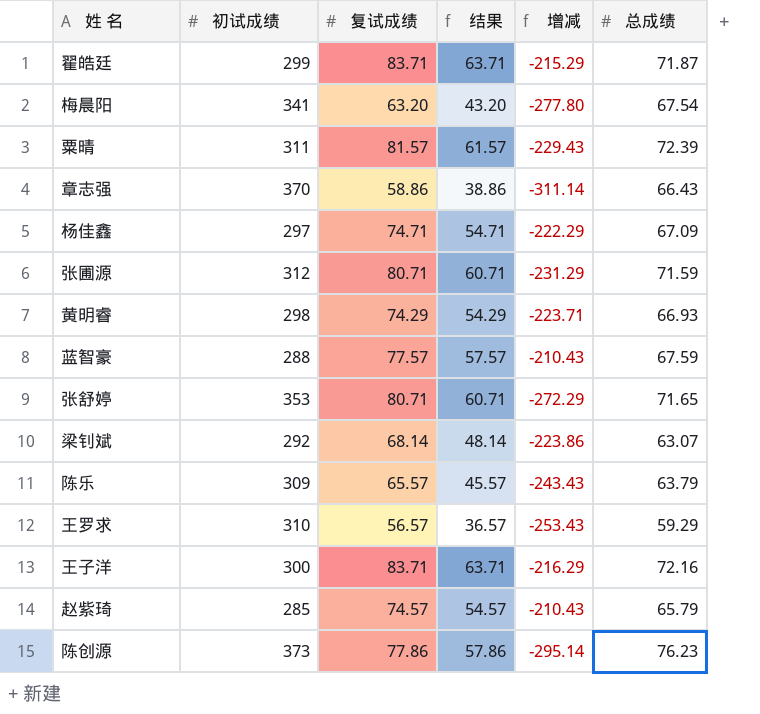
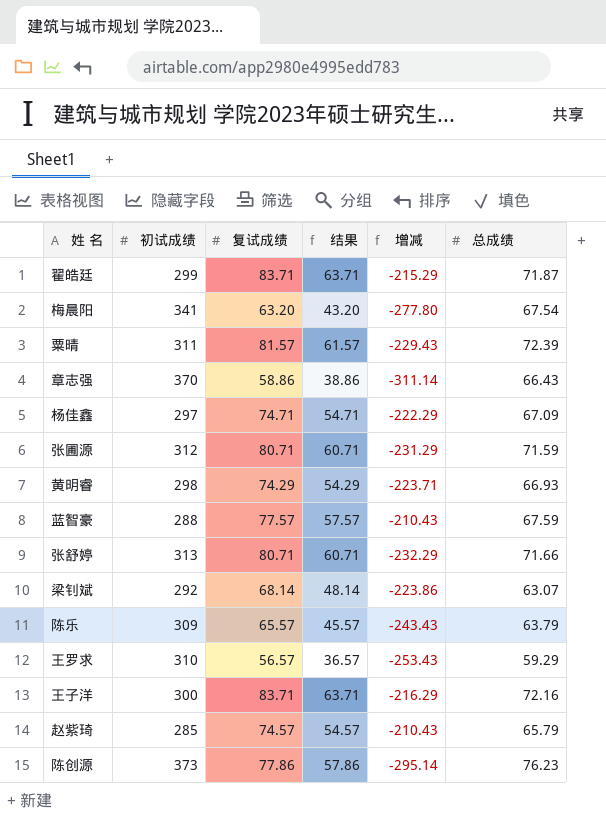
张舒婷 | 初试成绩: 353 -> 313
张舒婷 | 增减: -272.29 -> -232.29
张舒婷 | 总成绩: 71.65 -> 71.66

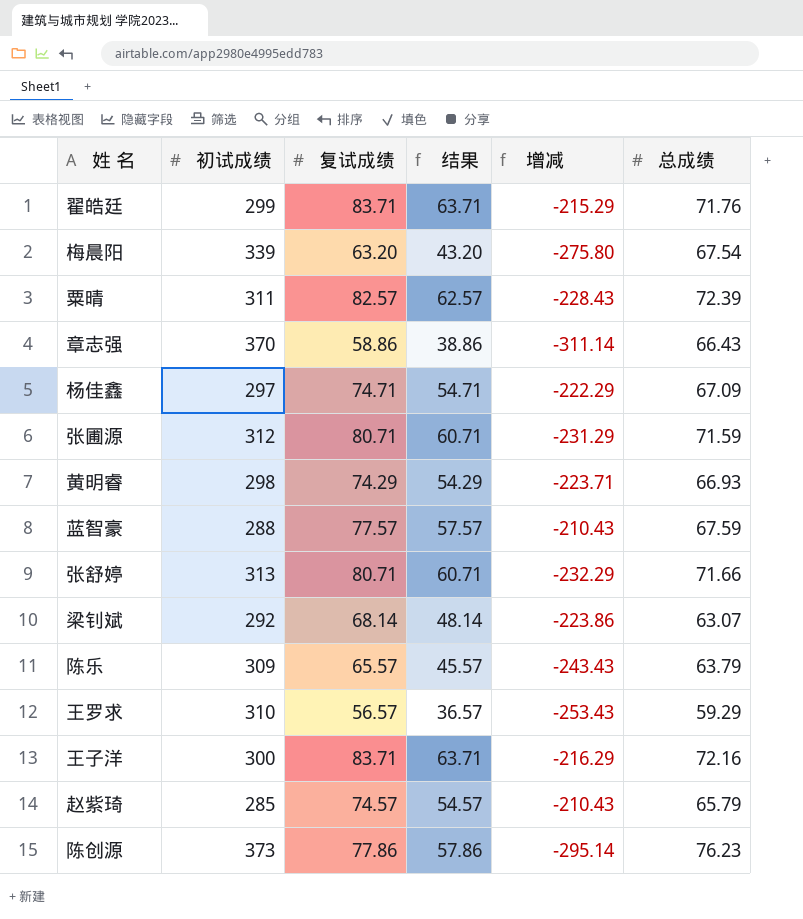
翟皓廷 | 总成绩: 71.87 -> 71.76
梅晨阳 | 初试成绩: 341 -> 339
梅晨阳 | 增减: -277.80 -> -275.80
粟晴 | 复试成绩: 81.57 -> 82.57
粟晴 | 结果: 61.57 -> 62.57
粟晴 | 增减: -229.43 -> -228.43

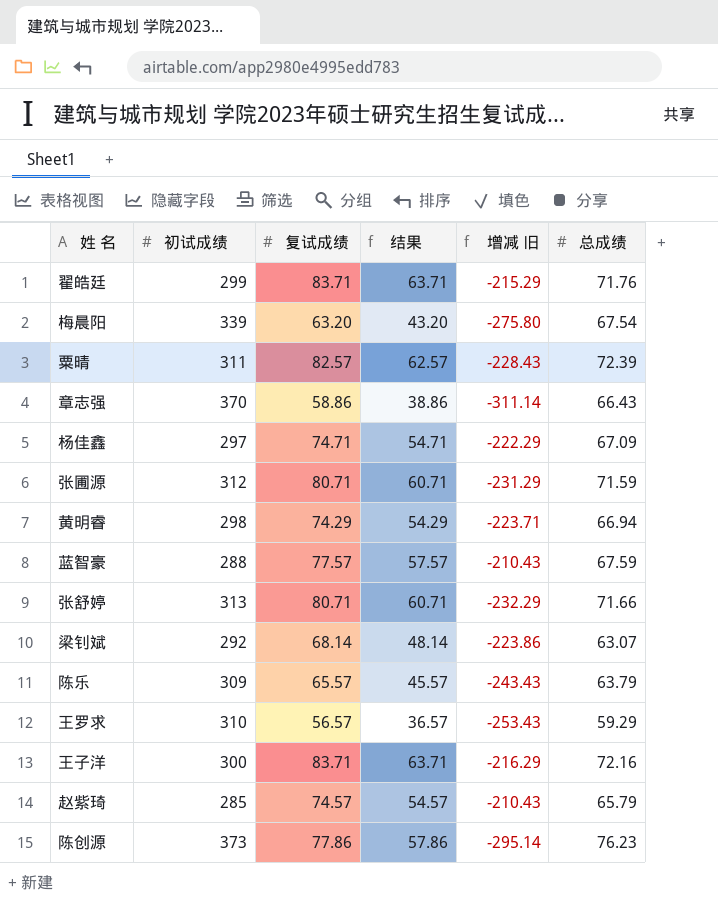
column name: 增减 -> 增减 旧
黄明睿 | 总成绩: 66.93 -> 66.94

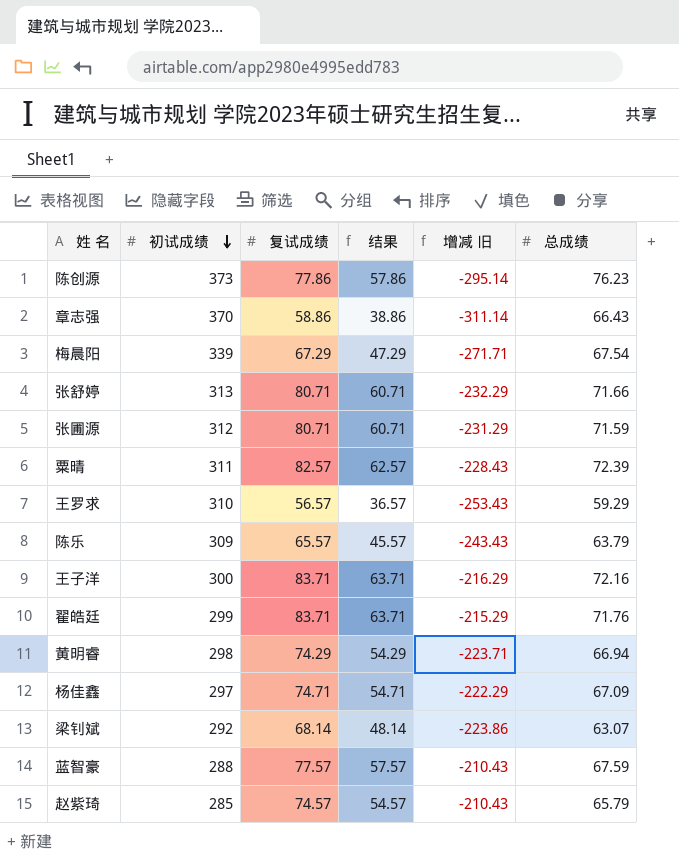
row order: none -> 初试成绩 descending
梅晨阳 | 复试成绩: 63.20 -> 67.29
梅晨阳 | 结果: 43.20 -> 47.29
梅晨阳 | 增减 旧: -275.80 -> -271.71

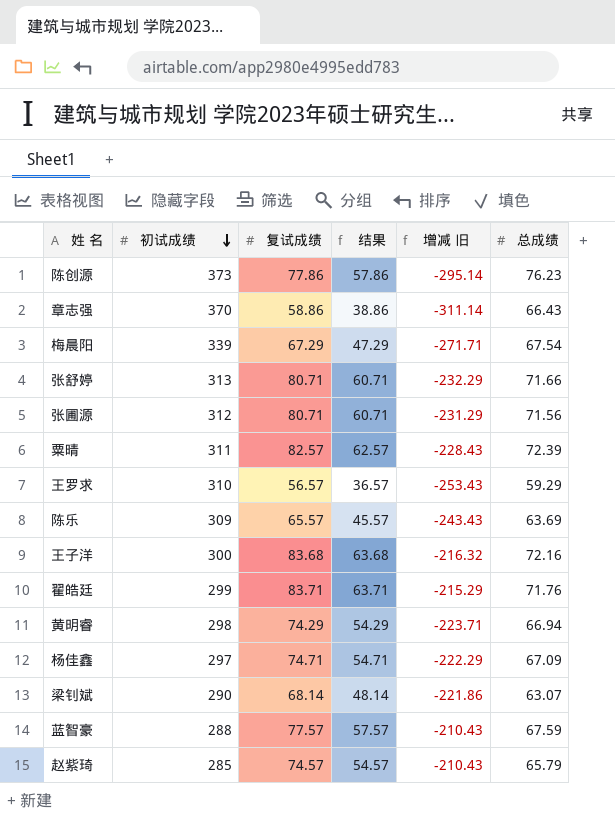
张圃源 | 总成绩: 71.59 -> 71.56
陈乐 | 总成绩: 63.79 -> 63.69
王子洋 | 复试成绩: 83.71 -> 83.68
王子洋 | 结果: 63.71 -> 63.68
王子洋 | 增减 旧: -216.29 -> -216.32
梁钊斌 | 初试成绩: 292 -> 290
梁钊斌 | 增减 旧: -223.86 -> -221.86

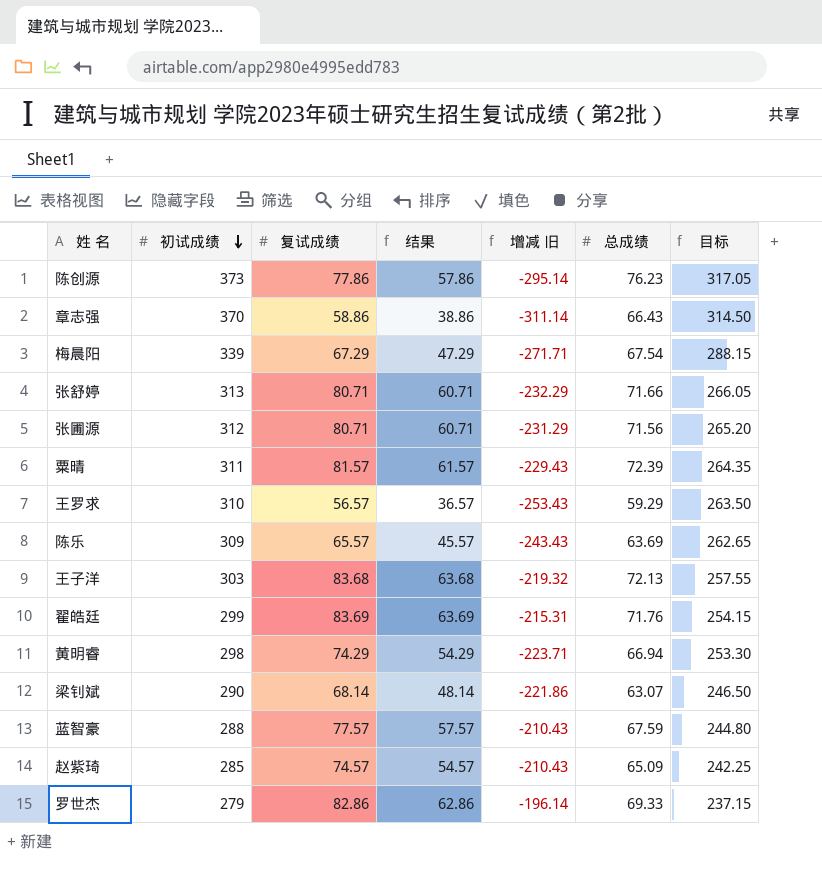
column 目标 | formula: none -> [初试成绩] * 0.85
row 杨佳鑫: 297 | 74.71 | 54.71 | -222.29 | 67.09 -> none
粟晴 | 复试成绩: 82.57 -> 81.57
粟晴 | 结果: 62.57 -> 61.57
粟晴 | 增减 旧: -228.43 -> -229.43
王子洋 | 初试成绩: 300 -> 303
王子洋 | 增减 旧: -216.32 -> -219.32
王子洋 | 总成绩: 72.16 -> 72.13
翟皓廷 | 复试成绩: 83.71 -> 83.69
翟皓廷 | 结果: 63.71 -> 63.69
翟皓廷 | 增减 旧: -215.29 -> -215.31
赵紫琦 | 总成绩: 65.79 -> 65.09
row 罗世杰: none -> 279 | 82.86 | 62.86 | -196.14 | 69.33 | 237.15

